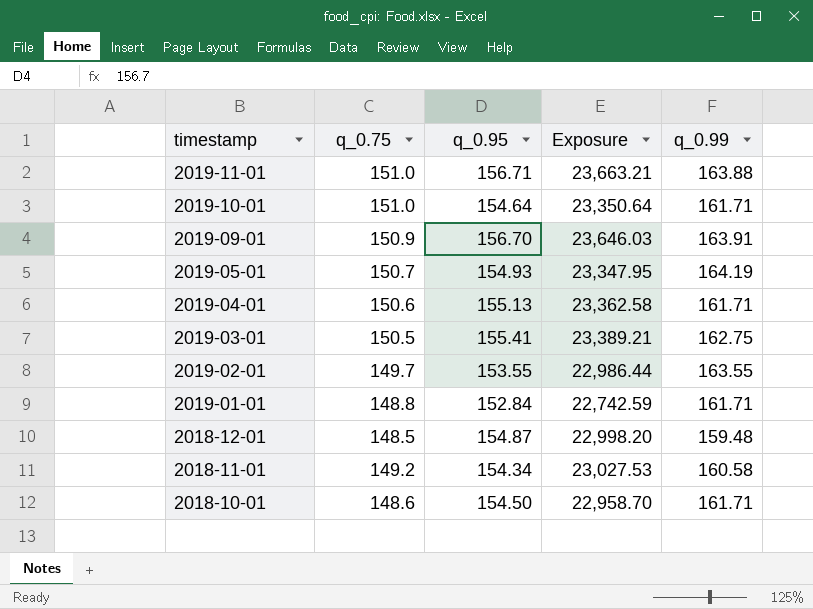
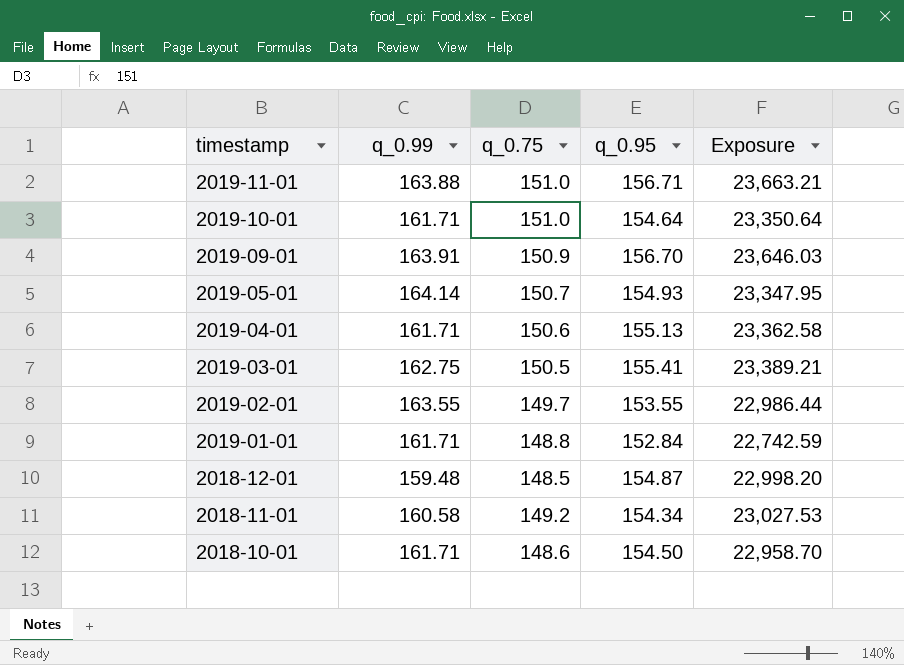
column q_0.99 | position: 5 -> 2
2019-05-01 | q_0.99: 164.19 -> 164.14

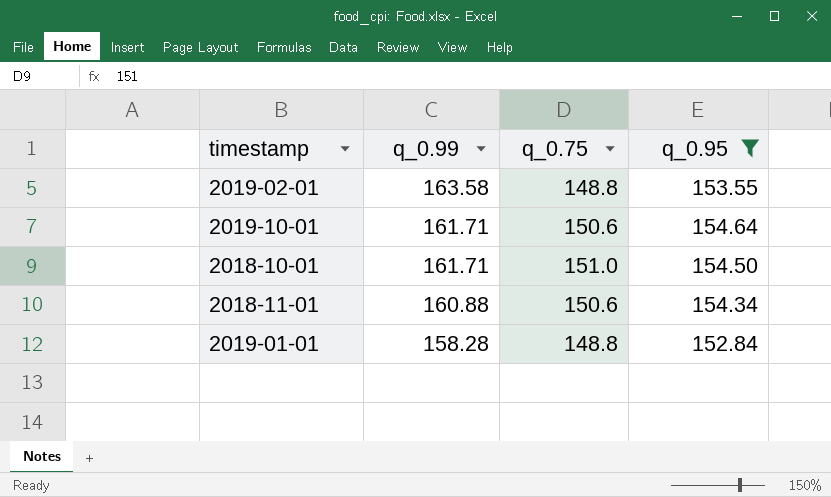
filter: none -> q_0.95 <= 154.64
row order: timestamp descending -> q_0.99 descending
column Exposure | formula: [q_0.75] * [q_0.95] -> none
2019-02-01 | q_0.99: 163.55 -> 163.58
2019-02-01 | q_0.75: 149.7 -> 148.8
2019-10-01 | q_0.75: 151.0 -> 150.6
2018-10-01 | q_0.75: 148.6 -> 151.0
2018-11-01 | q_0.99: 160.58 -> 160.88
2018-11-01 | q_0.75: 149.2 -> 150.6
2019-01-01 | q_0.99: 161.71 -> 158.28

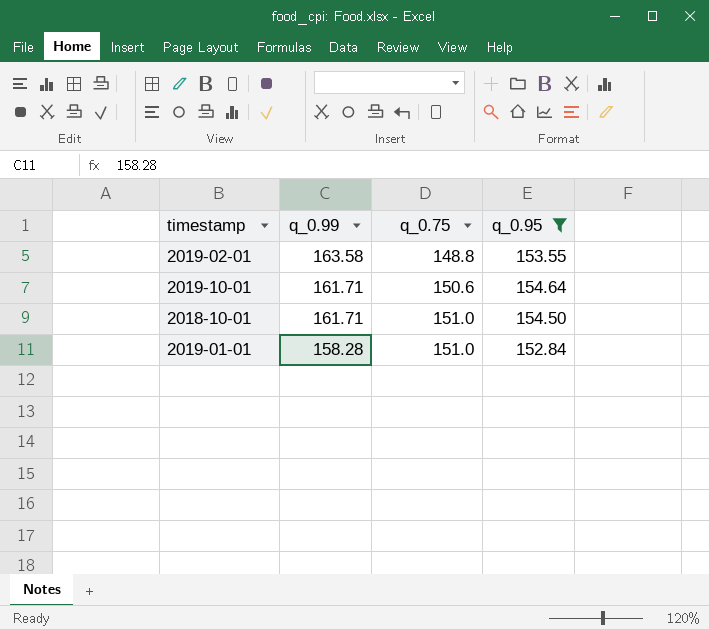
row 2018-11-01: 160.88 | 150.6 | 154.34 -> none
2019-01-01 | q_0.75: 148.8 -> 151.0

